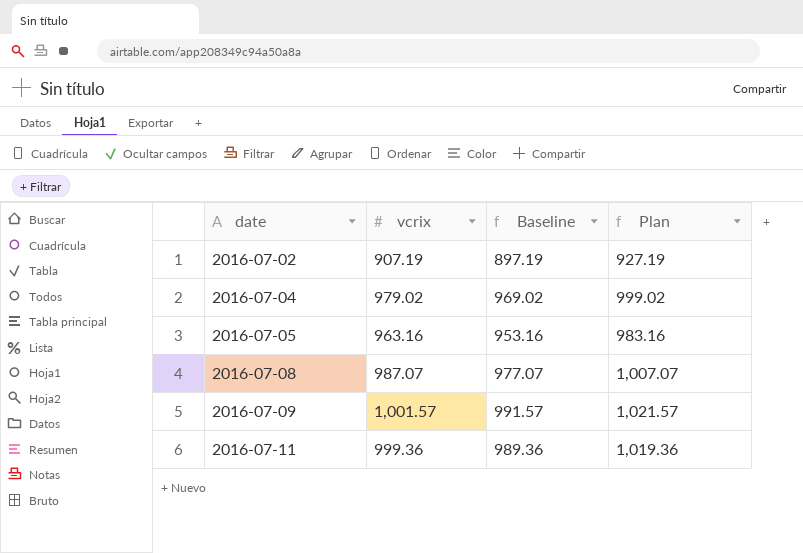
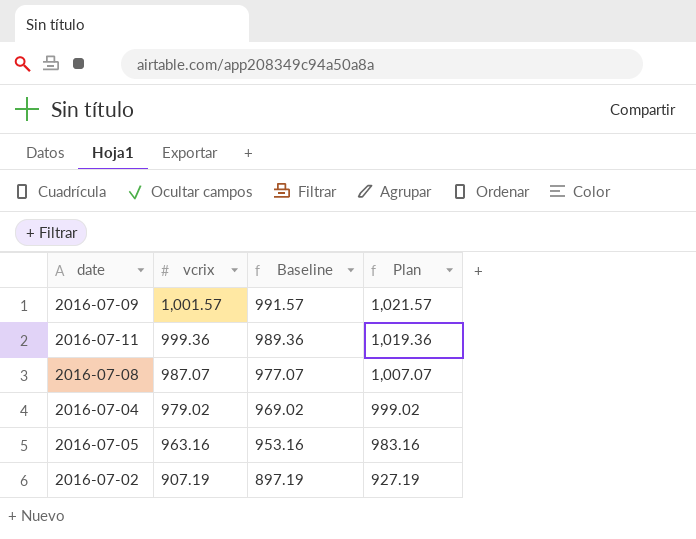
row order: date ascending -> vcrix descending

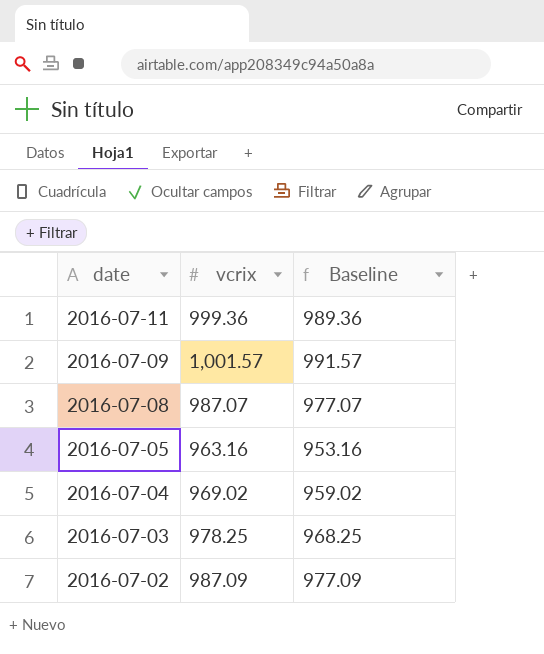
row order: vcrix descending -> date descending
column Plan | formula: [vcrix] + 20 -> none
2016-07-04 | vcrix: 979.02 -> 969.02
2016-07-04 | Baseline: 969.02 -> 959.02
row 2016-07-03: none -> 978.25 | 968.25
2016-07-02 | vcrix: 907.19 -> 987.09
2016-07-02 | Baseline: 897.19 -> 977.09

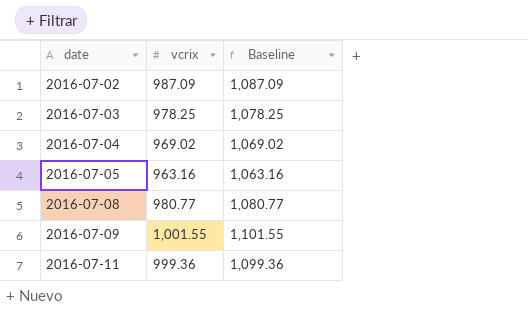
row order: date descending -> date ascending
column Baseline | formula: [vcrix] - 10 -> [vcrix] + 100
2016-07-08 | vcrix: 987.07 -> 980.77
2016-07-09 | vcrix: 1,001.57 -> 1,001.55

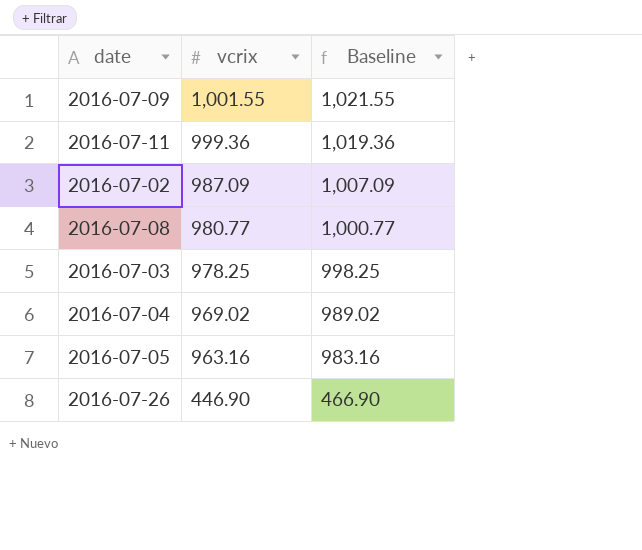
row order: date ascending -> vcrix descending
column Baseline | formula: [vcrix] + 100 -> [vcrix] + 20
row 2016-07-26: none -> 446.90 | 466.90

